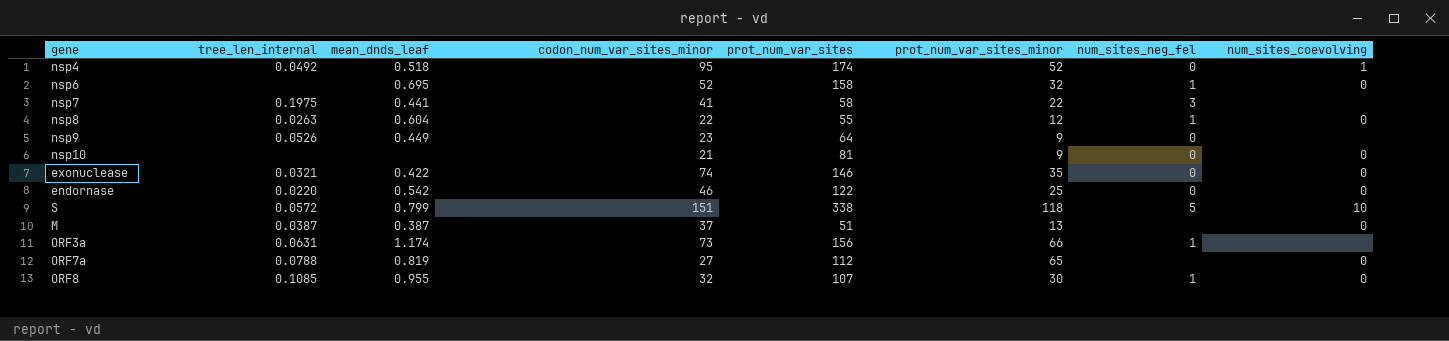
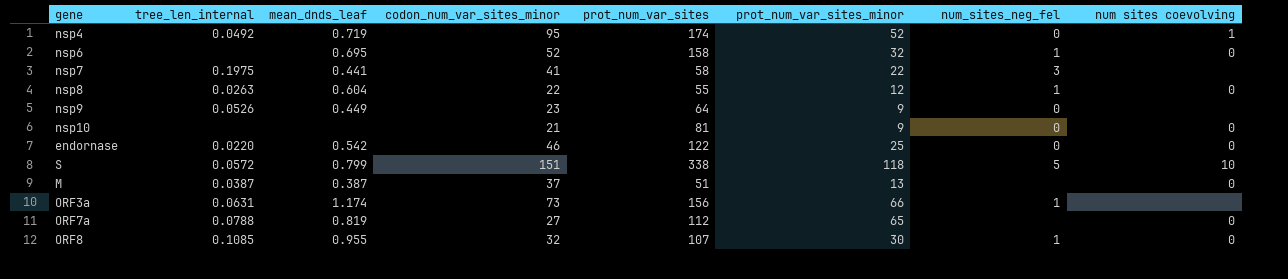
column name: num_sites_coevolving -> num sites coevolving
row exonuclease: 0.0321 | 0.422 | 74 | 146 | 35 | 0 | 0 -> none
nsp4 | mean_dnds_leaf: 0.518 -> 0.719

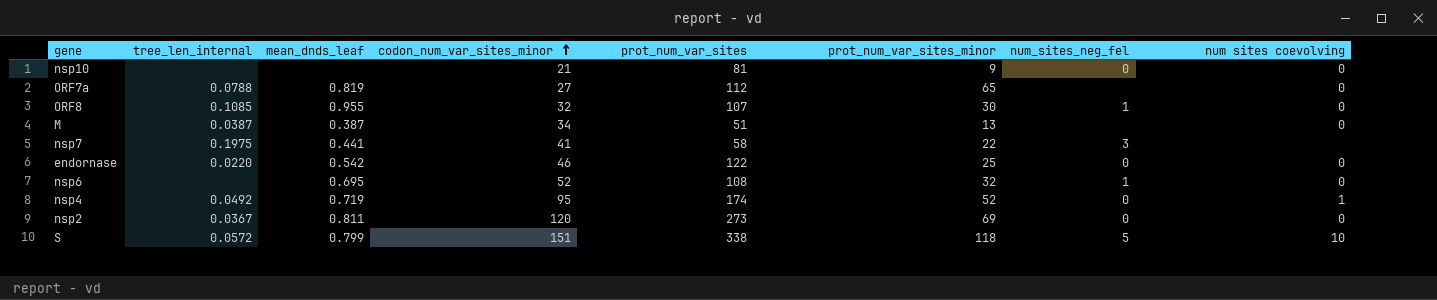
row order: none -> codon_num_var_sites_minor ascending
row nsp8: 0.0263 | 0.604 | 22 | 55 | 12 | 1 | 0 -> none
row nsp9: 0.0526 | 0.449 | 23 | 64 | 9 | 0 | none -> none
row ORF3a: 0.0631 | 1.174 | 73 | 156 | 66 | 1 | none -> none
M | codon_num_var_sites_minor: 37 -> 34
nsp6 | prot_num_var_sites: 158 -> 108
row nsp2: none -> 0.0367 | 0.811 | 120 | 273 | 69 | 0 | 0

